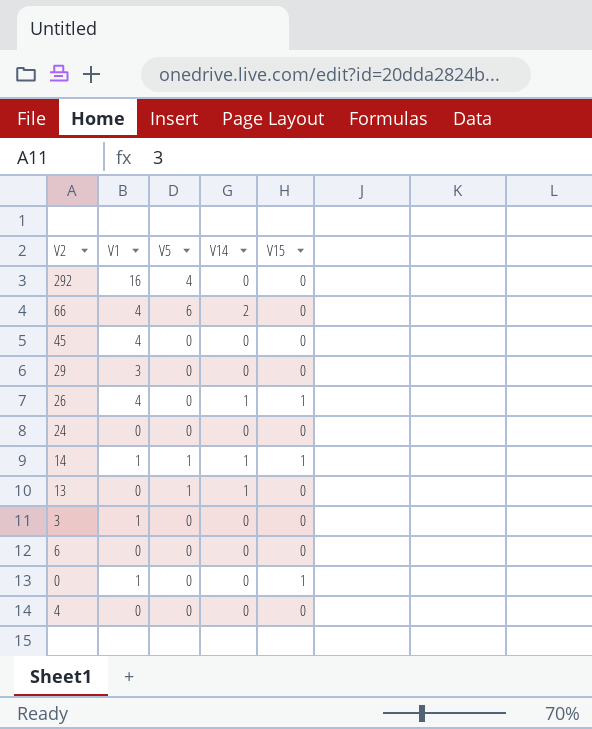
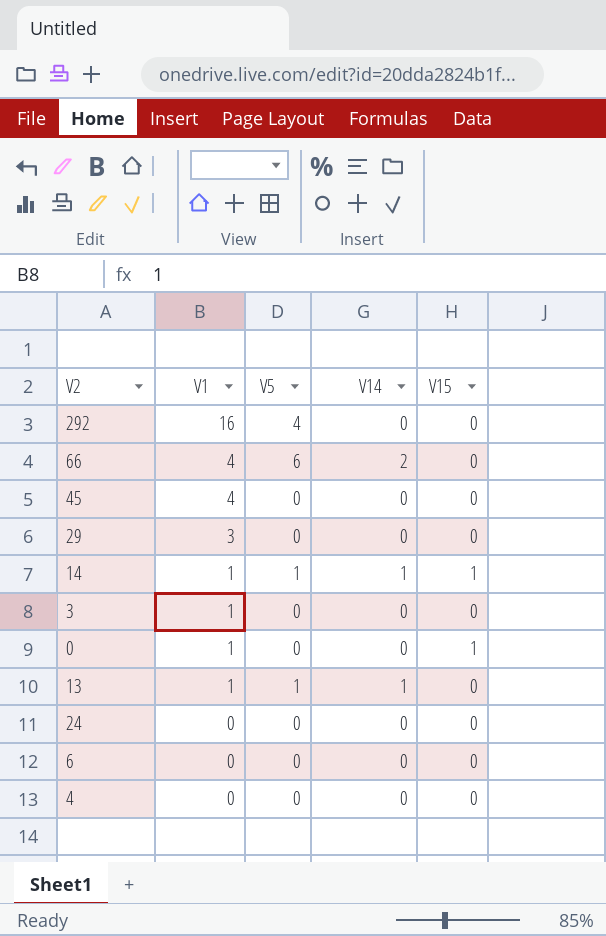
row order: none -> V1 descending
row 26: 4 | 0 | 1 | 1 -> none
13 | V1: 0 -> 1

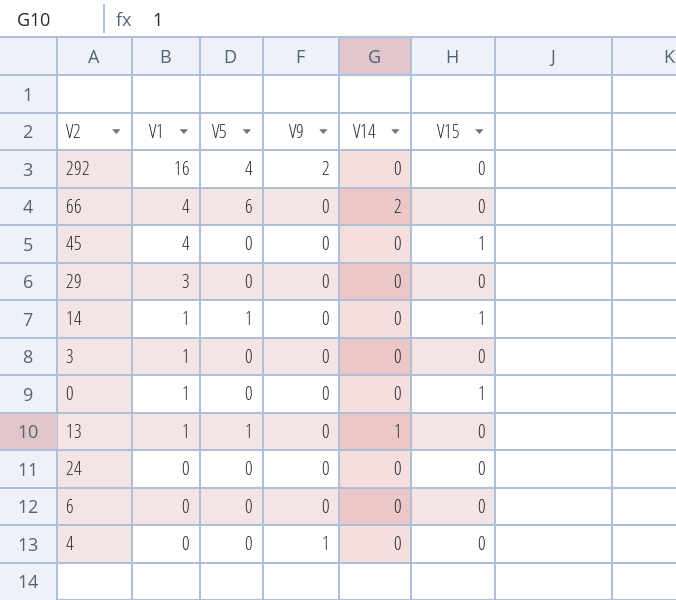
column V9 | position: none -> 4
45 | V15: 0 -> 1
14 | V14: 1 -> 0

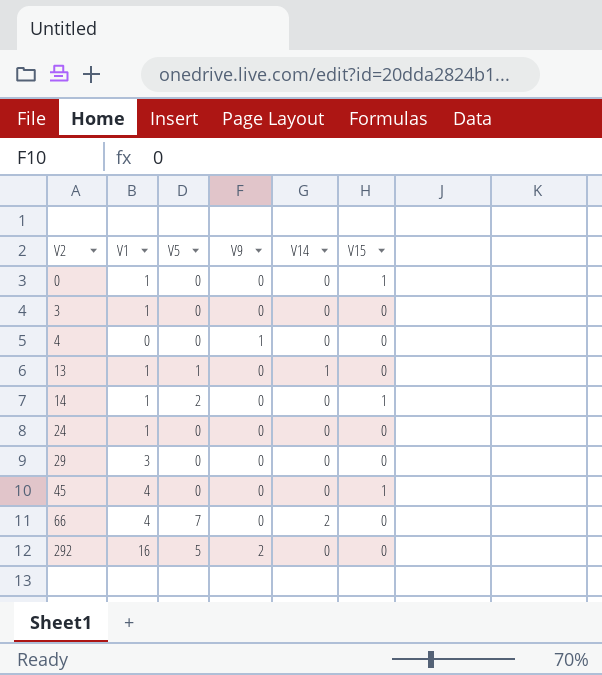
row order: V1 descending -> V2 ascending
row 6: 0 | 0 | 0 | 0 | 0 -> none
14 | V5: 1 -> 2
24 | V1: 0 -> 1
66 | V5: 6 -> 7
292 | V5: 4 -> 5

